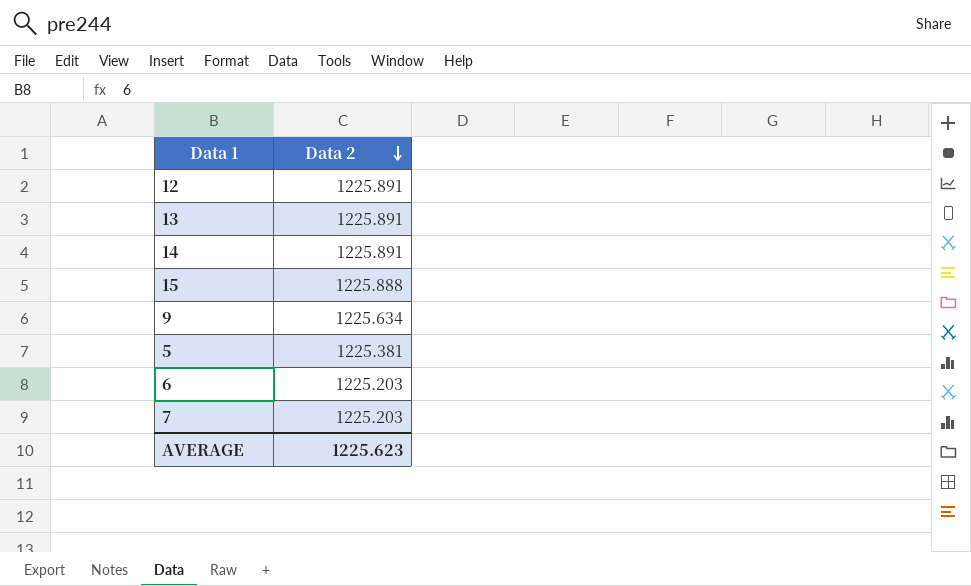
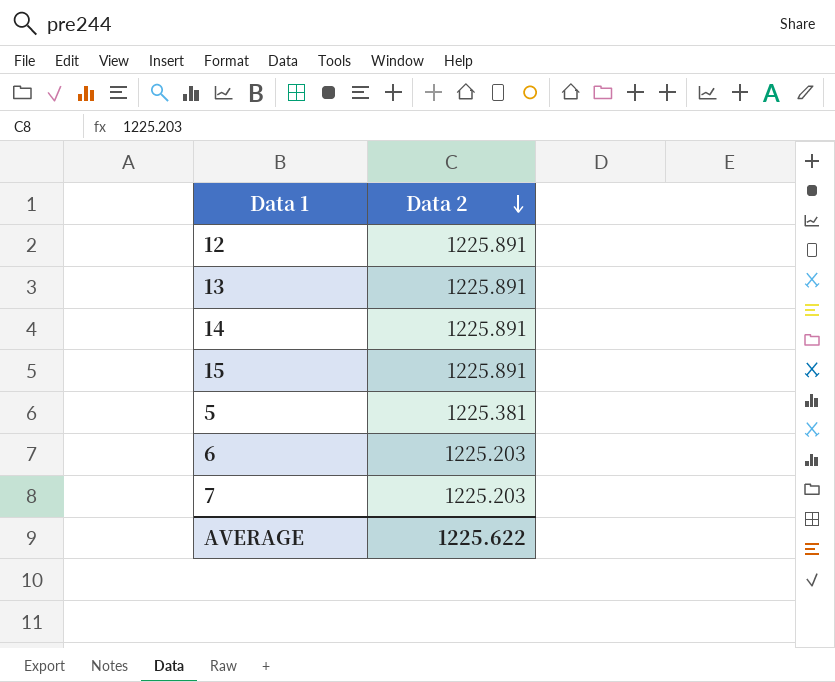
row 9: 1225.634 -> none
15 | Data 2: 1225.888 -> 1225.891
AVERAGE | Data 2: 1225.623 -> 1225.622

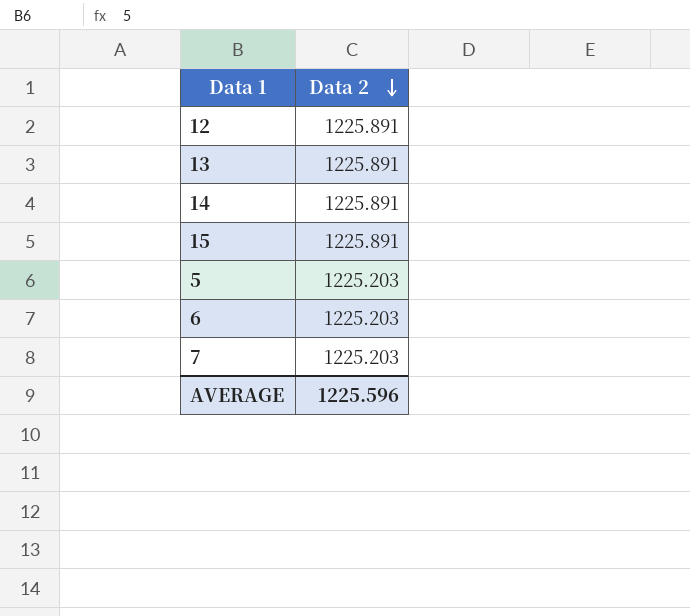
5 | Data 2: 1225.381 -> 1225.203
AVERAGE | Data 2: 1225.622 -> 1225.596

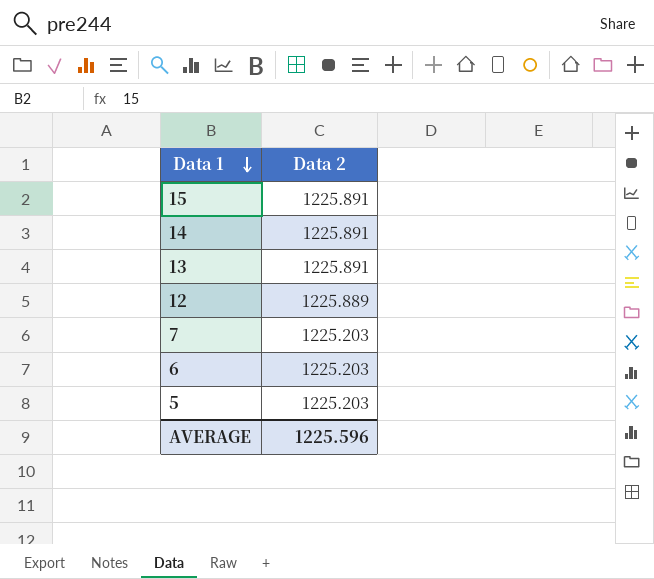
row order: Data 2 descending -> Data 1 descending
12 | Data 2: 1225.891 -> 1225.889

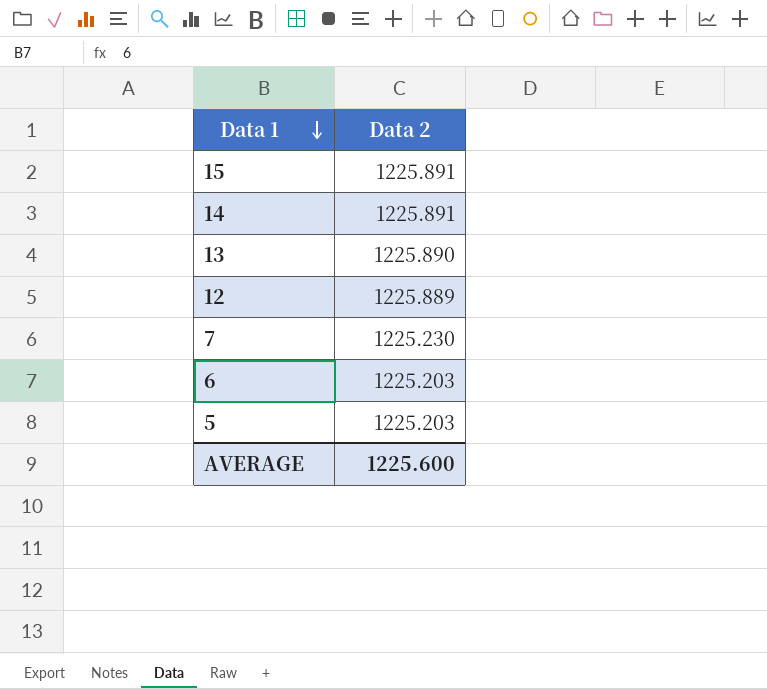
13 | Data 2: 1225.891 -> 1225.890
7 | Data 2: 1225.203 -> 1225.230
AVERAGE | Data 2: 1225.596 -> 1225.600

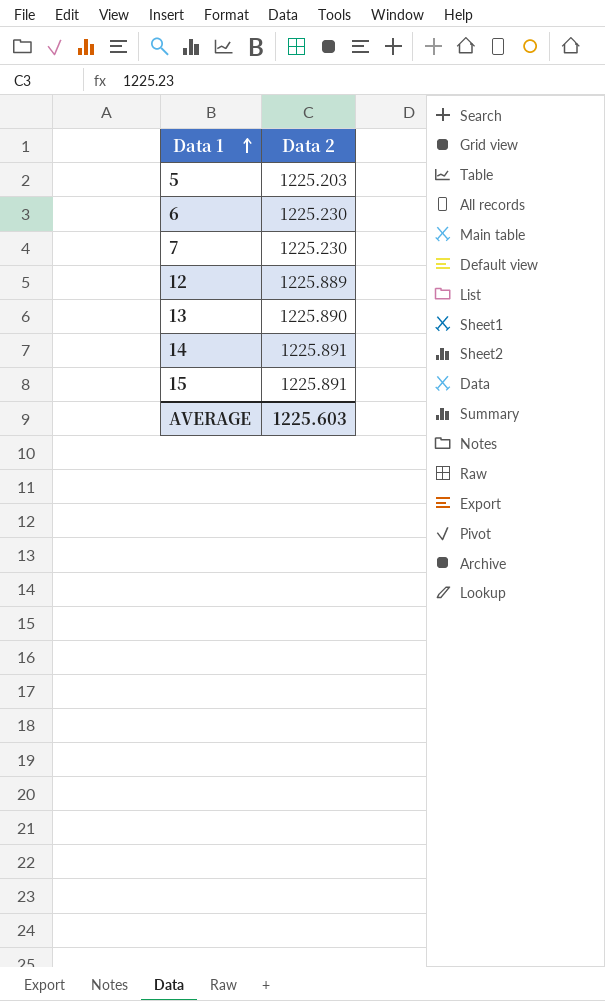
row order: Data 1 descending -> Data 1 ascending
6 | Data 2: 1225.203 -> 1225.230
AVERAGE | Data 2: 1225.600 -> 1225.603

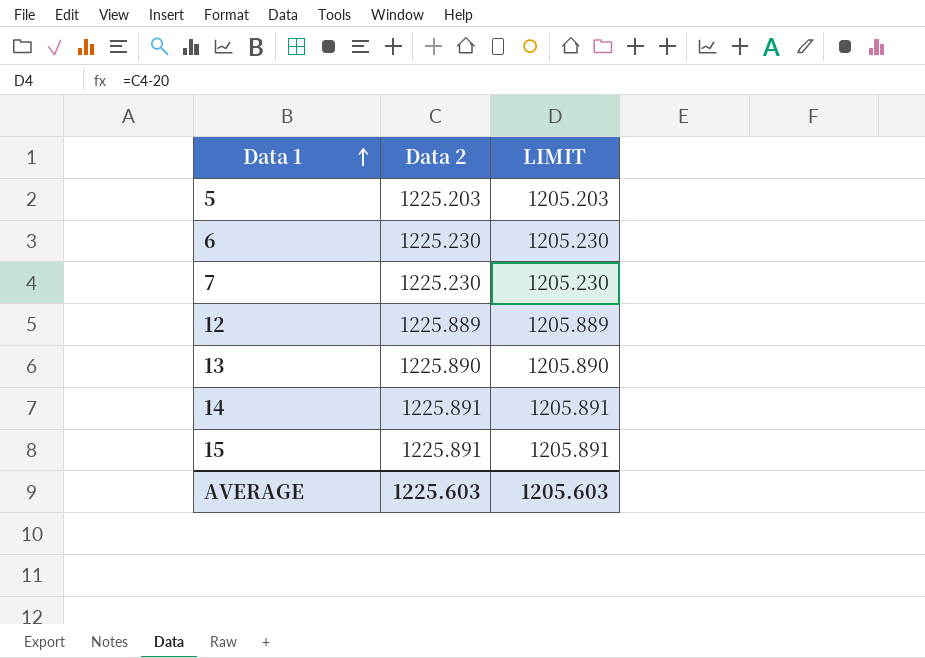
column LIMIT | formula: none -> [Data 2] - 20

